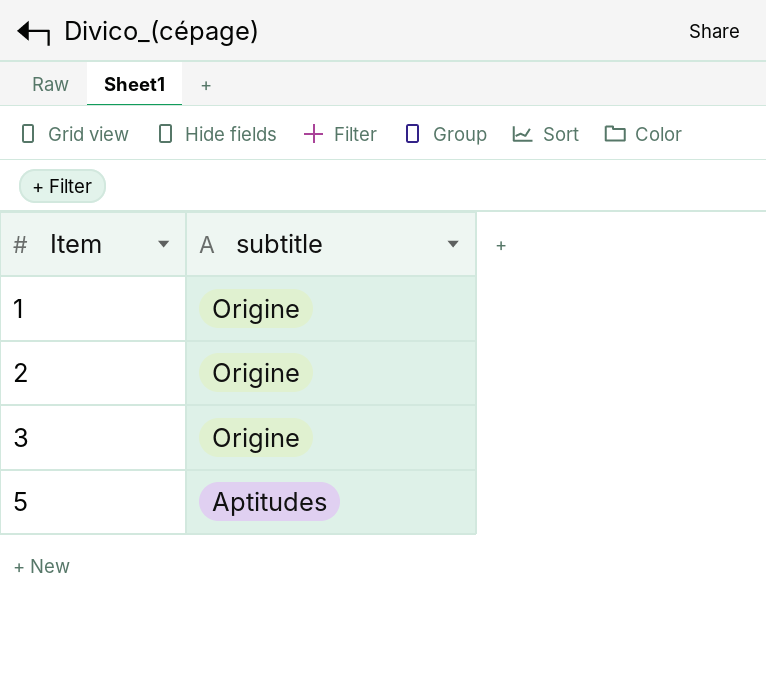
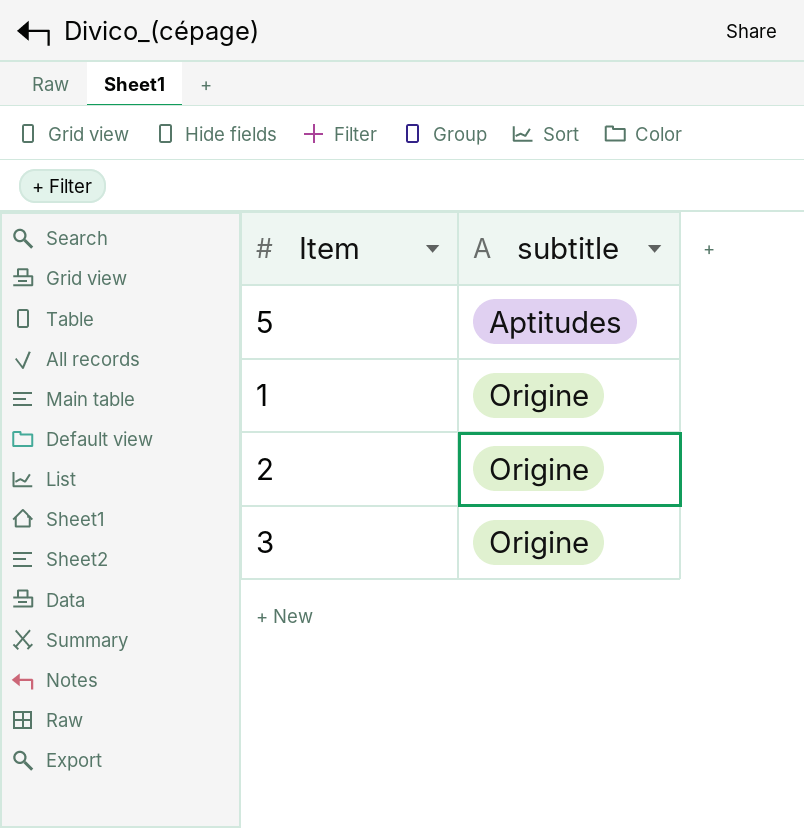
row order: Item ascending -> subtitle ascending

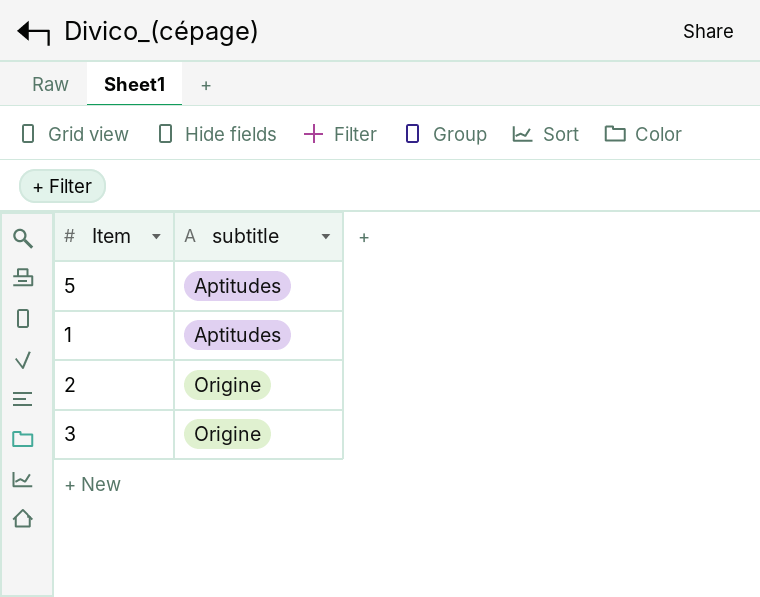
1 | subtitle: Origine -> Aptitudes

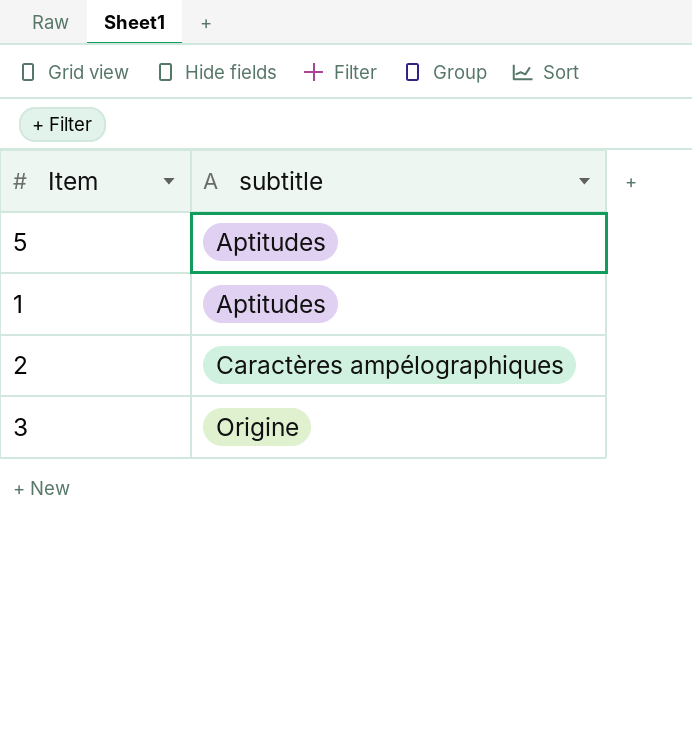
2 | subtitle: Origine -> Caractères ampélographiques

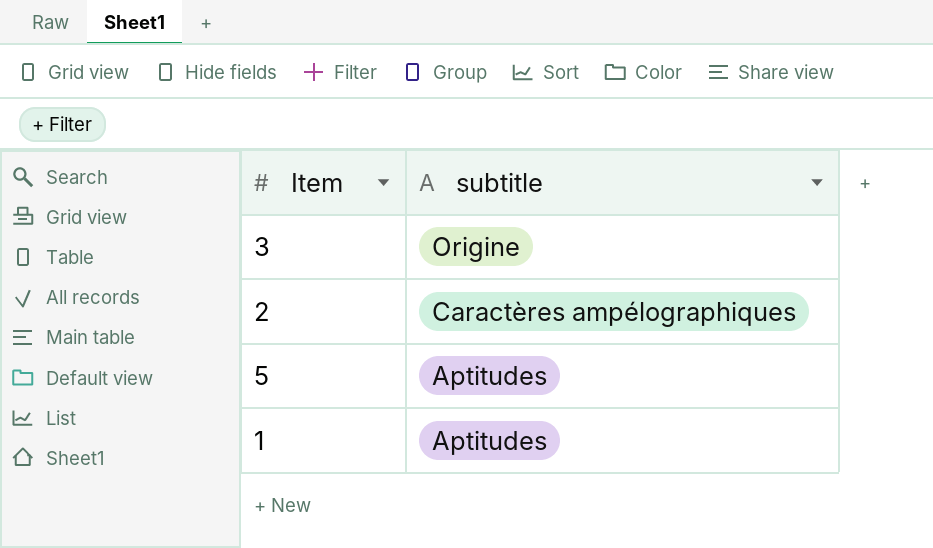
row order: subtitle ascending -> subtitle descending

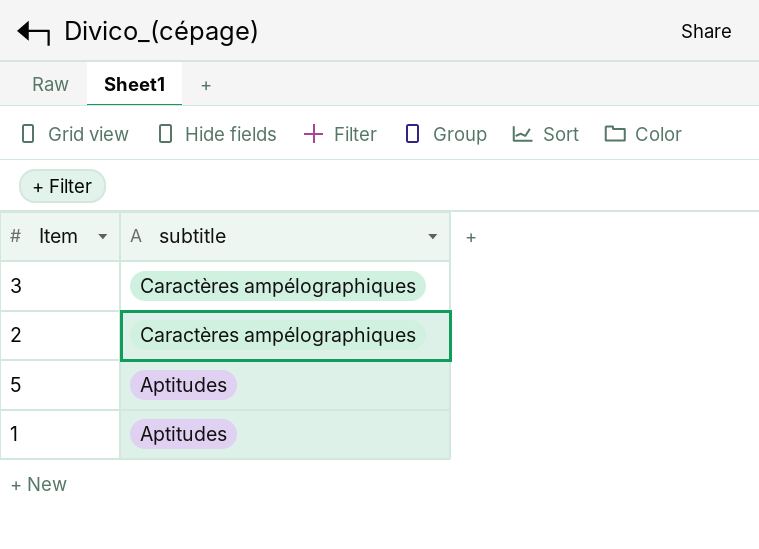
3 | subtitle: Origine -> Caractères ampélographiques

